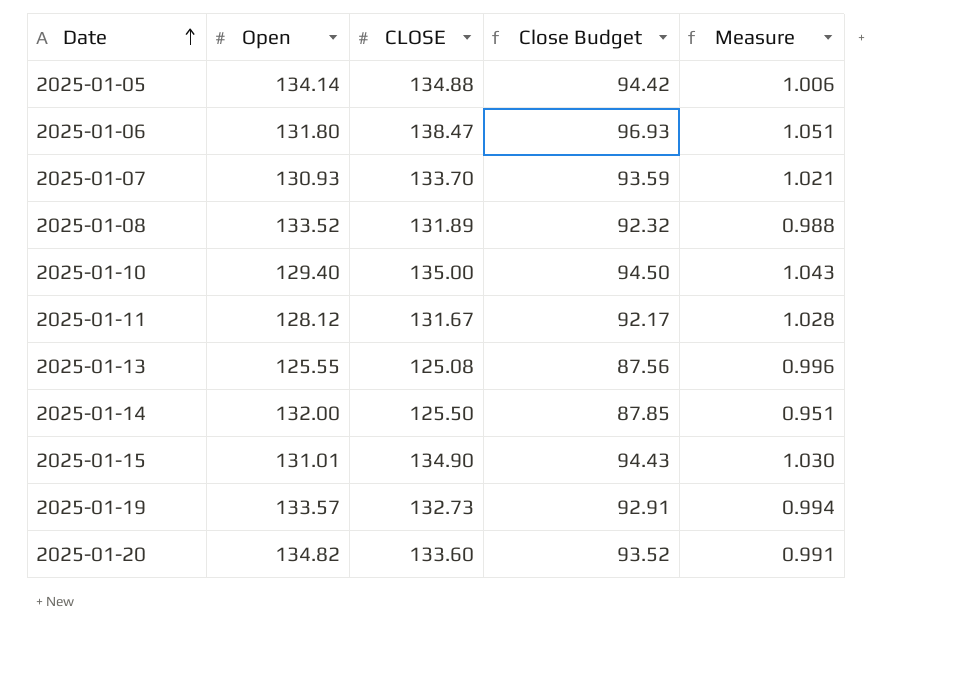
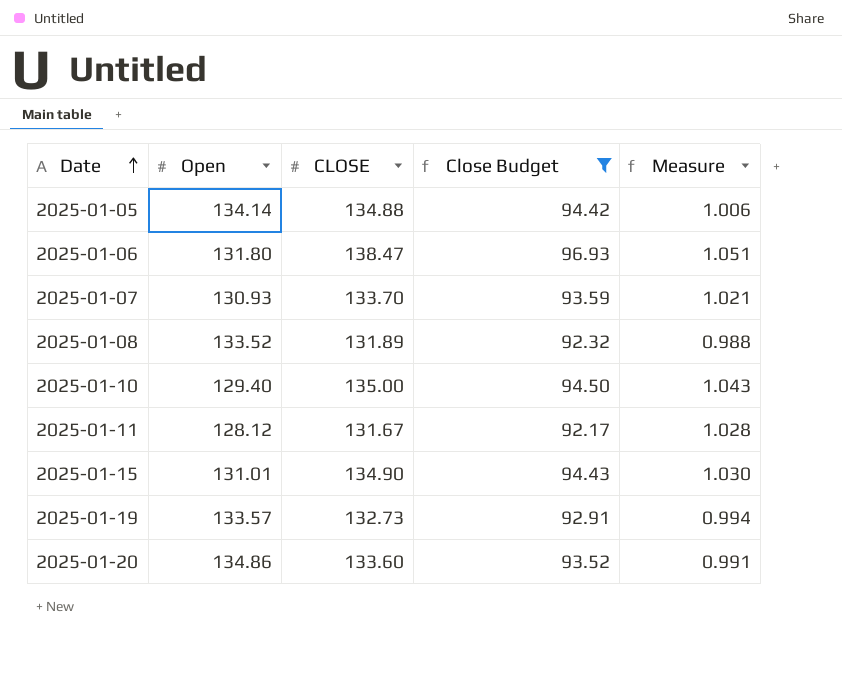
filter: none -> Close Budget >= 92.17
2025-01-20 | Open: 134.82 -> 134.86

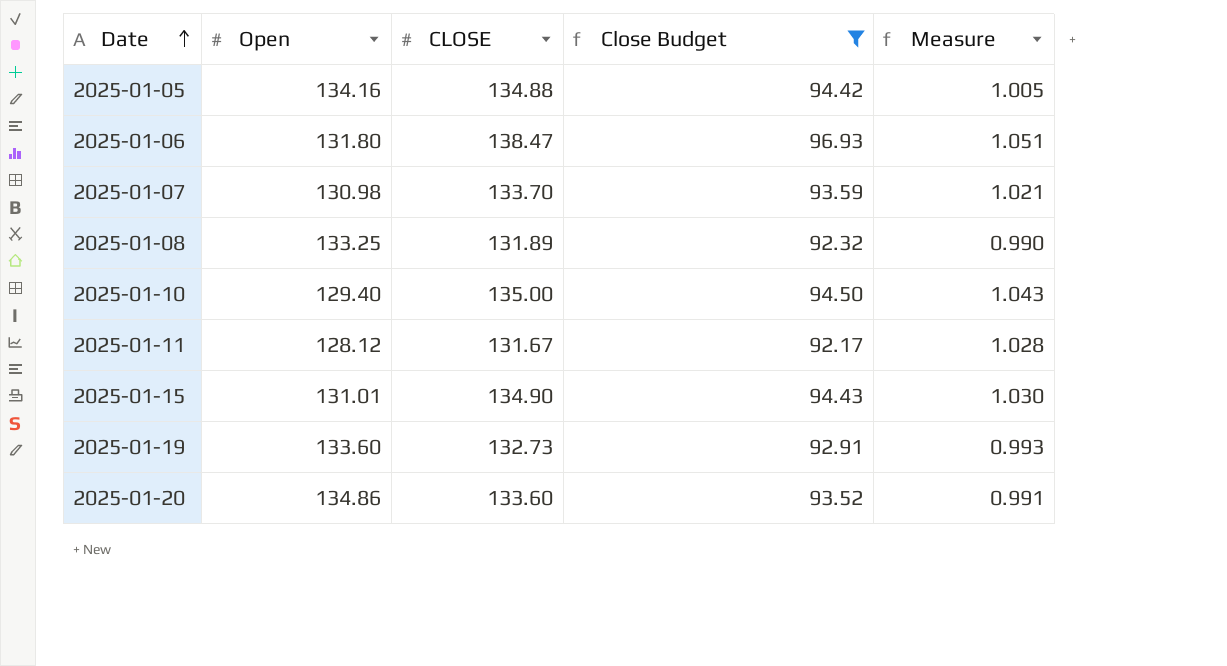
2025-01-05 | Open: 134.14 -> 134.16
2025-01-05 | Measure: 1.006 -> 1.005
2025-01-07 | Open: 130.93 -> 130.98
2025-01-08 | Open: 133.52 -> 133.25
2025-01-08 | Measure: 0.988 -> 0.990
2025-01-19 | Open: 133.57 -> 133.60
2025-01-19 | Measure: 0.994 -> 0.993

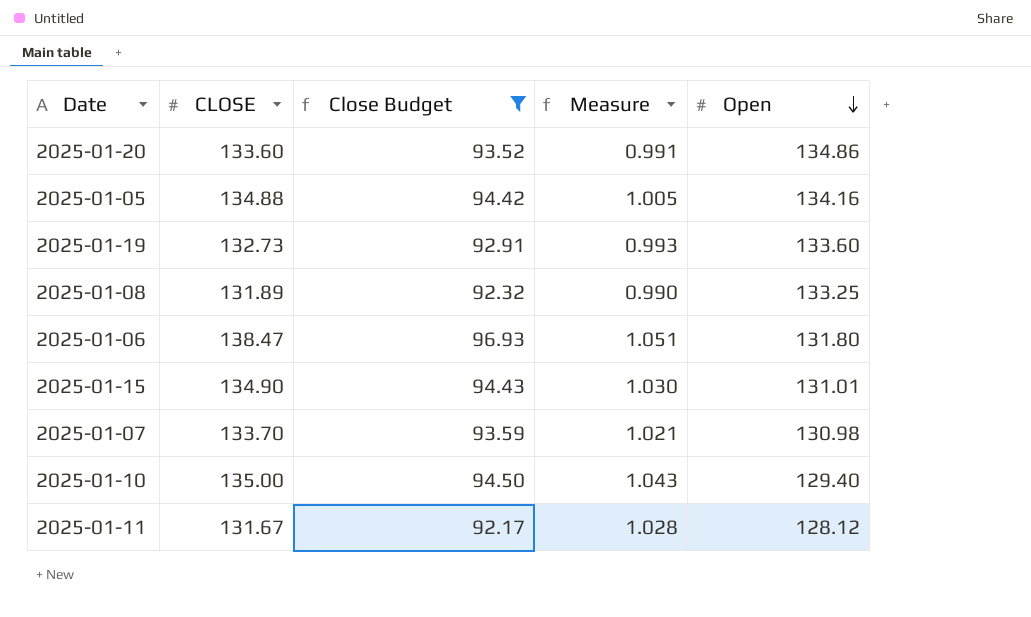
row order: Date ascending -> Open descending
column Open | position: 2 -> 5

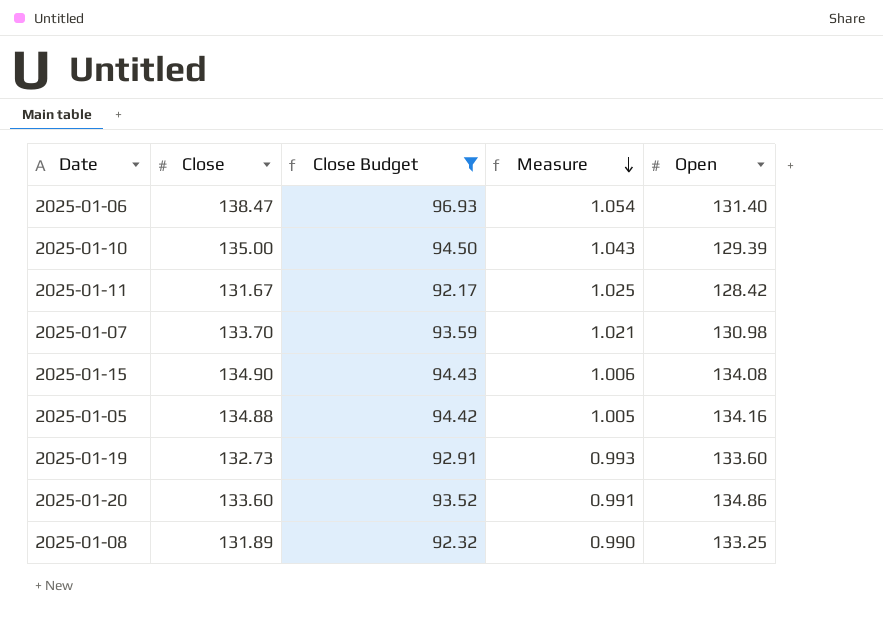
row order: Open descending -> Measure descending
column name: CLOSE -> Close
2025-01-06 | Measure: 1.051 -> 1.054
2025-01-06 | Open: 131.80 -> 131.40
2025-01-10 | Open: 129.40 -> 129.39
2025-01-11 | Measure: 1.028 -> 1.025
2025-01-11 | Open: 128.12 -> 128.42
2025-01-15 | Measure: 1.030 -> 1.006
2025-01-15 | Open: 131.01 -> 134.08

